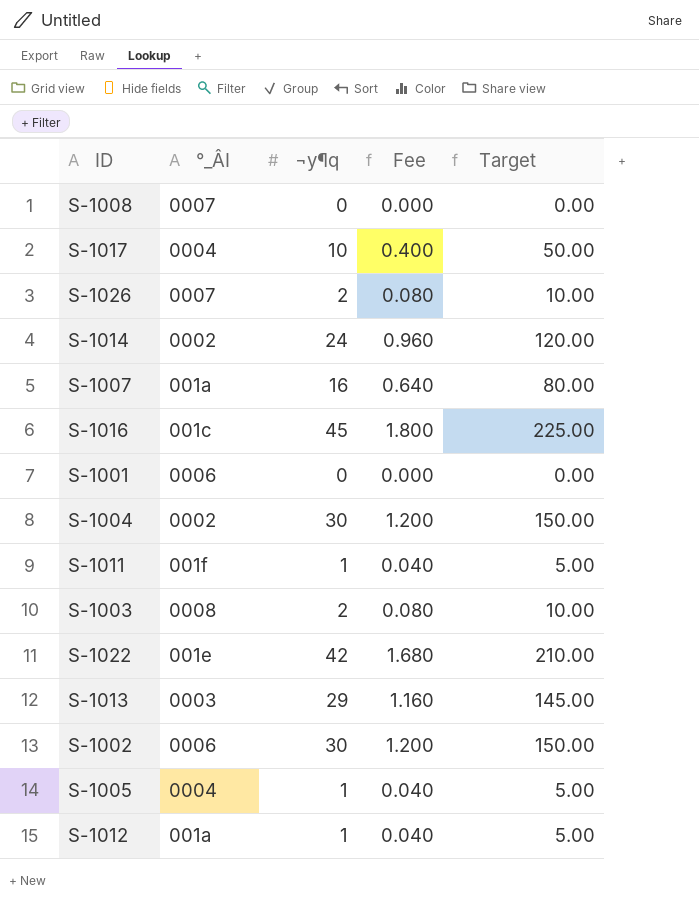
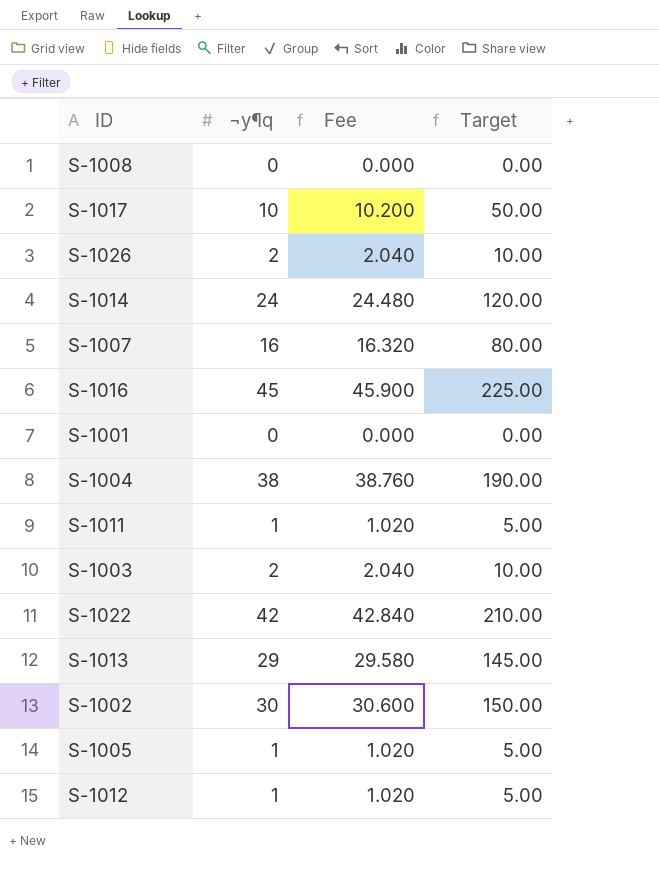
column °_ÂI | position: 2 -> none
column Fee | formula: [¬y¶q] * 0.04 -> [¬y¶q] * 1.02
S-1004 | ¬y¶q: 30 -> 38
S-1004 | Target: 150.00 -> 190.00

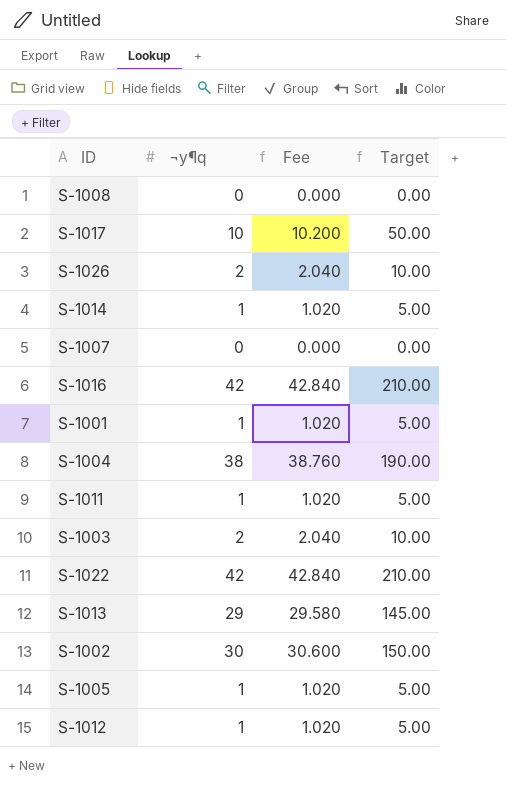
S-1014 | ¬y¶q: 24 -> 1
S-1014 | Fee: 24.480 -> 1.020
S-1014 | Target: 120.00 -> 5.00
S-1007 | ¬y¶q: 16 -> 0
S-1007 | Fee: 16.320 -> 0.000
S-1007 | Target: 80.00 -> 0.00
S-1016 | ¬y¶q: 45 -> 42
S-1016 | Fee: 45.900 -> 42.840
S-1016 | Target: 225.00 -> 210.00
S-1001 | ¬y¶q: 0 -> 1
S-1001 | Fee: 0.000 -> 1.020
S-1001 | Target: 0.00 -> 5.00

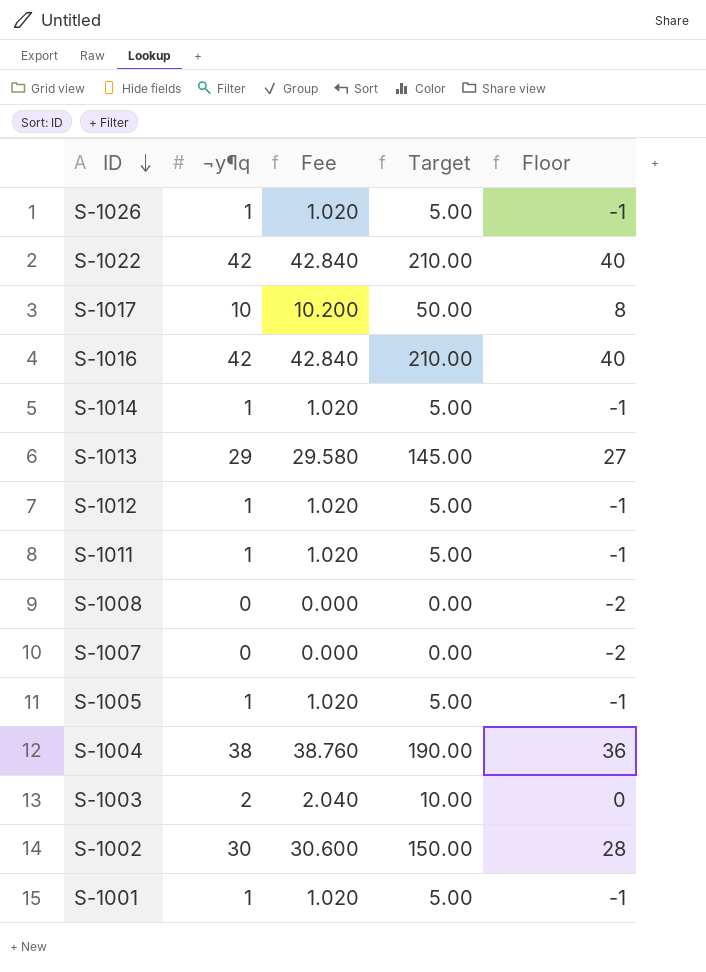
row order: none -> ID descending
column Floor | formula: none -> [¬y¶q] - 2
S-1026 | ¬y¶q: 2 -> 1
S-1026 | Fee: 2.040 -> 1.020
S-1026 | Target: 10.00 -> 5.00

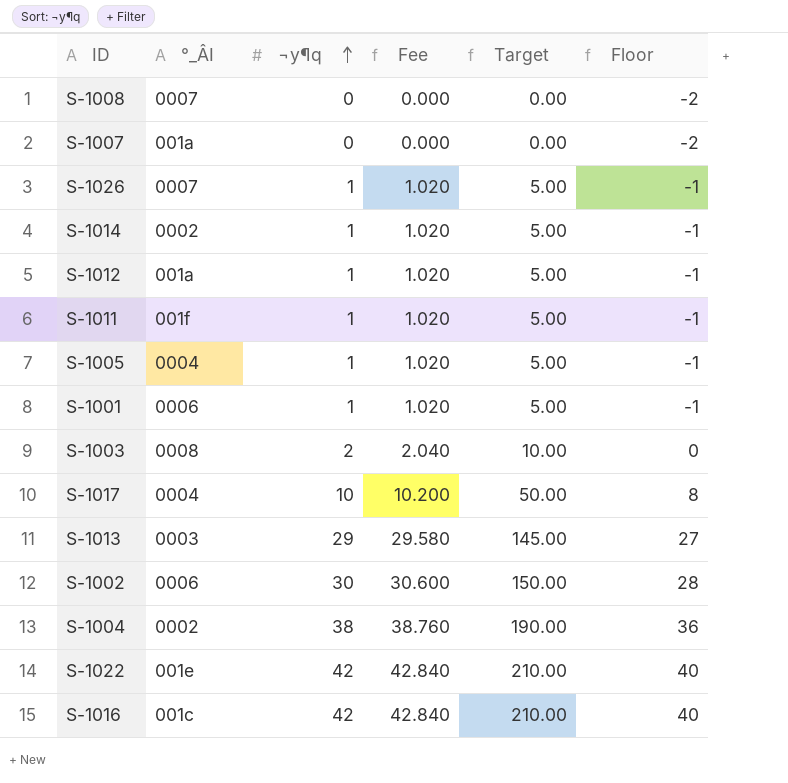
row order: ID descending -> ¬y¶q ascending
column °_ÂI | position: none -> 2

